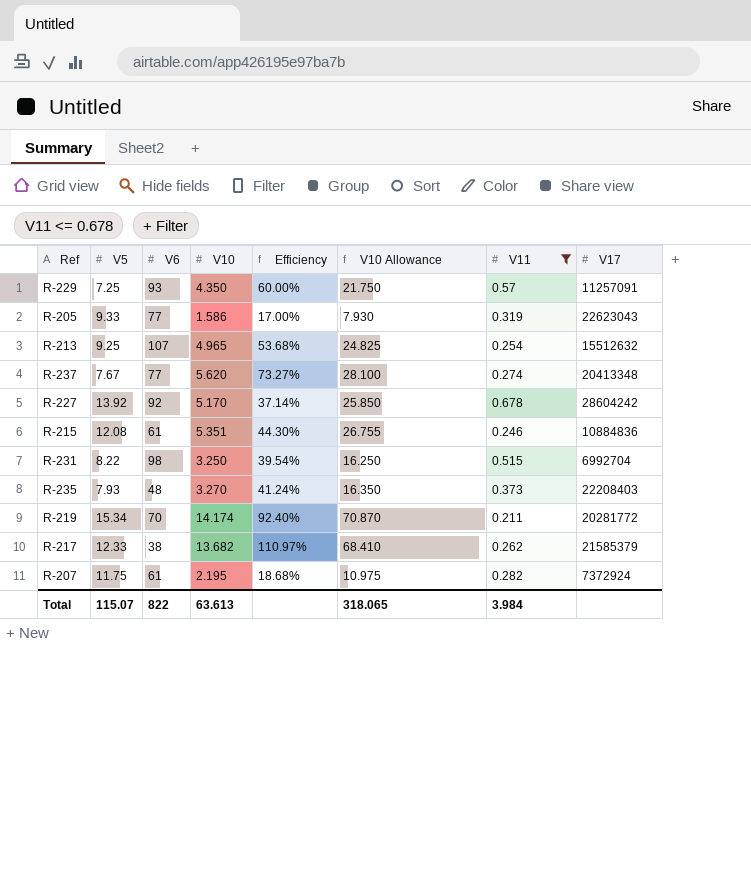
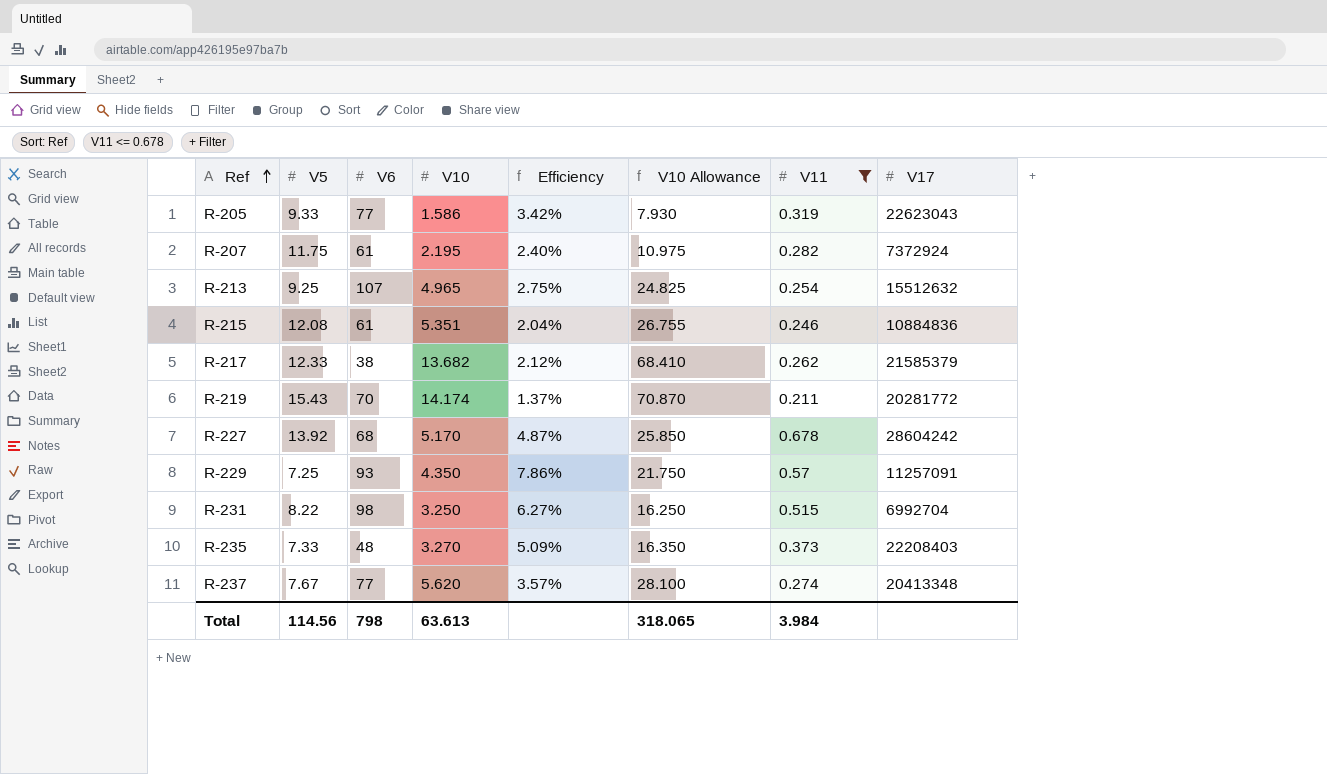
row order: none -> Ref ascending
column Efficiency | formula: [V10] / [V5] -> [V11] / [V5]
R-219 | V5: 15.34 -> 15.43
R-227 | V6: 92 -> 68
R-235 | V5: 7.93 -> 7.33
Total | V5: 115.07 -> 114.56
Total | V6: 822 -> 798

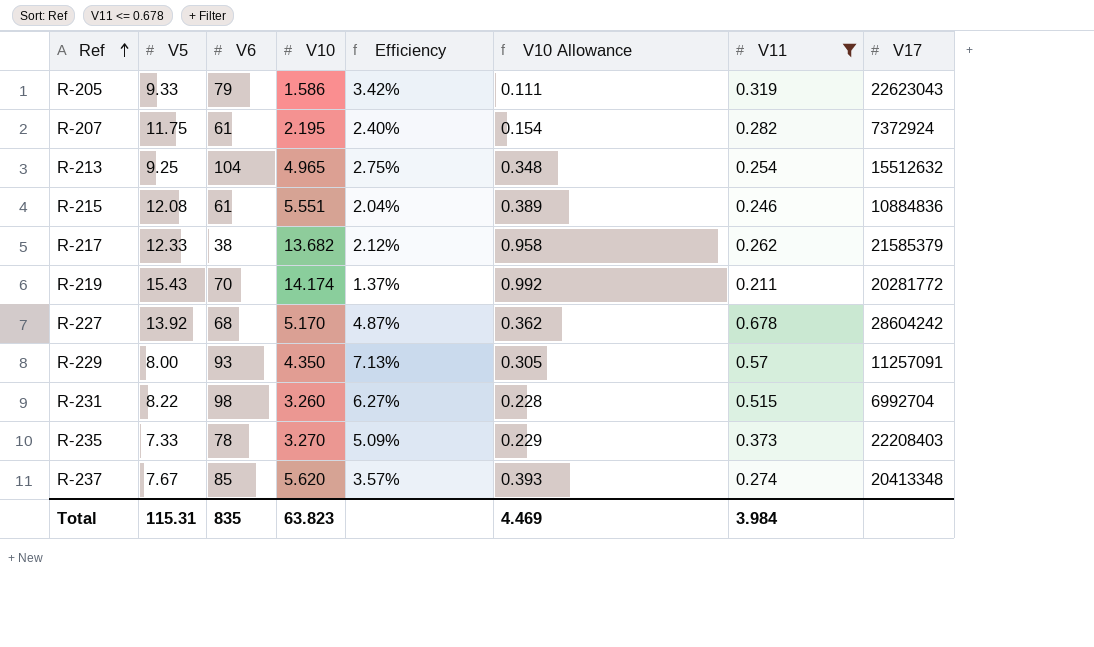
column V10 Allowance | formula: [V10] * 5 -> [V10] * 0.07
R-205 | V6: 77 -> 79
R-213 | V6: 107 -> 104
R-215 | V10: 5.351 -> 5.551
R-229 | V5: 7.25 -> 8.00
R-229 | Efficiency: 7.86% -> 7.13%
R-231 | V10: 3.250 -> 3.260
R-235 | V6: 48 -> 78
R-237 | V6: 77 -> 85
Total | V5: 114.56 -> 115.31
Total | V6: 798 -> 835
Total | V10: 63.613 -> 63.823
Total | V10 Allowance: 318.065 -> 4.469

